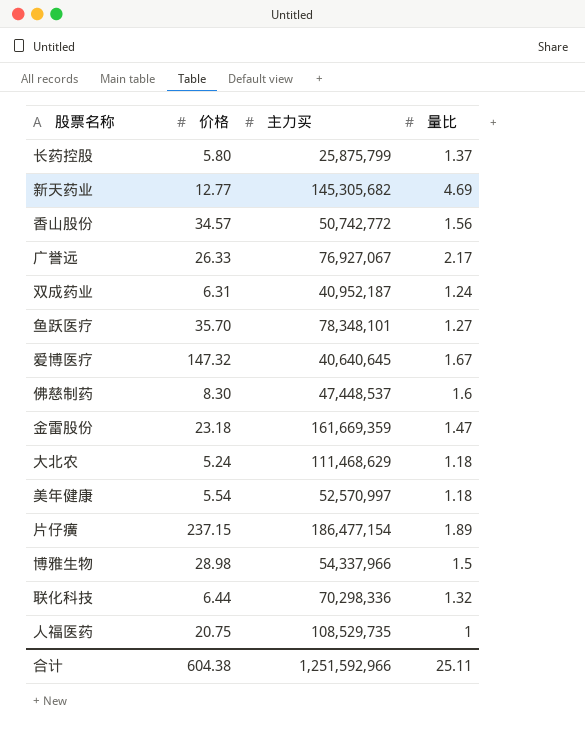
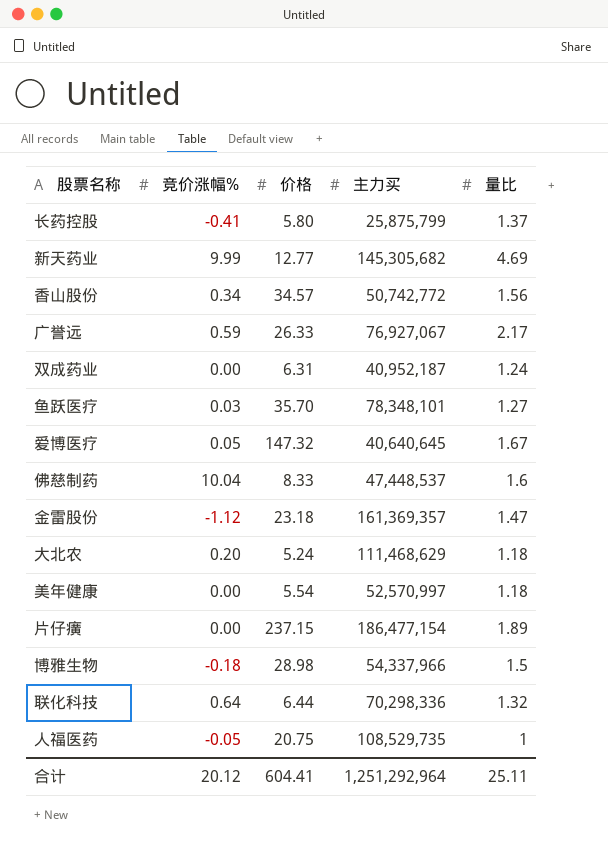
column 竞价涨幅% | position: none -> 2
佛慈制药 | 价格: 8.30 -> 8.33
金雷股份 | 主力买: 161,669,359 -> 161,369,357
合计 | 价格: 604.38 -> 604.41
合计 | 主力买: 1,251,592,966 -> 1,251,292,964

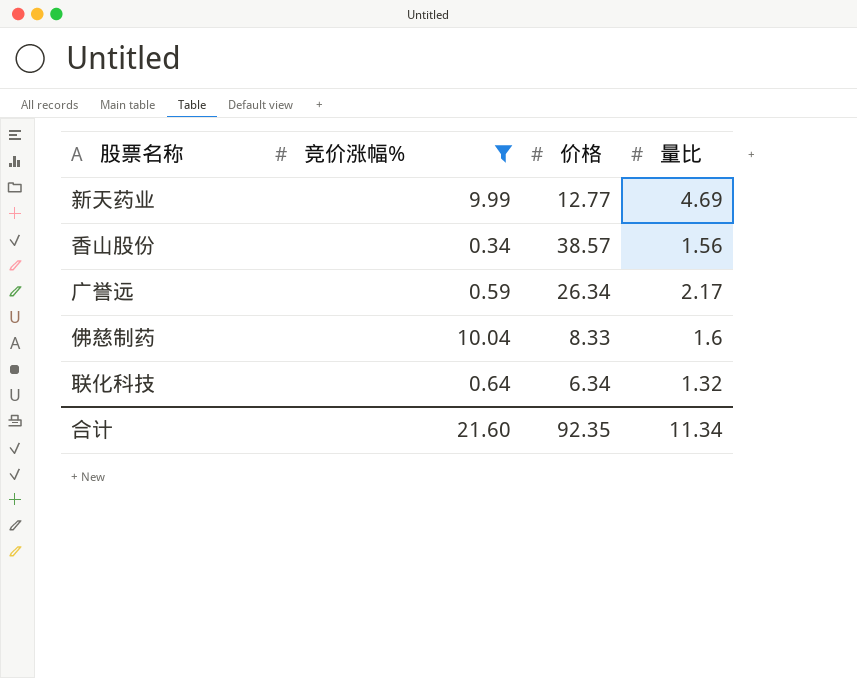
filter: none -> 竞价涨幅% >= 0.34
column 主力买 | position: 4 -> none
香山股份 | 价格: 34.57 -> 38.57
广誉远 | 价格: 26.33 -> 26.34
联化科技 | 价格: 6.44 -> 6.34
合计 | 竞价涨幅%: 20.12 -> 21.60
合计 | 价格: 604.41 -> 92.35
合计 | 量比: 25.11 -> 11.34

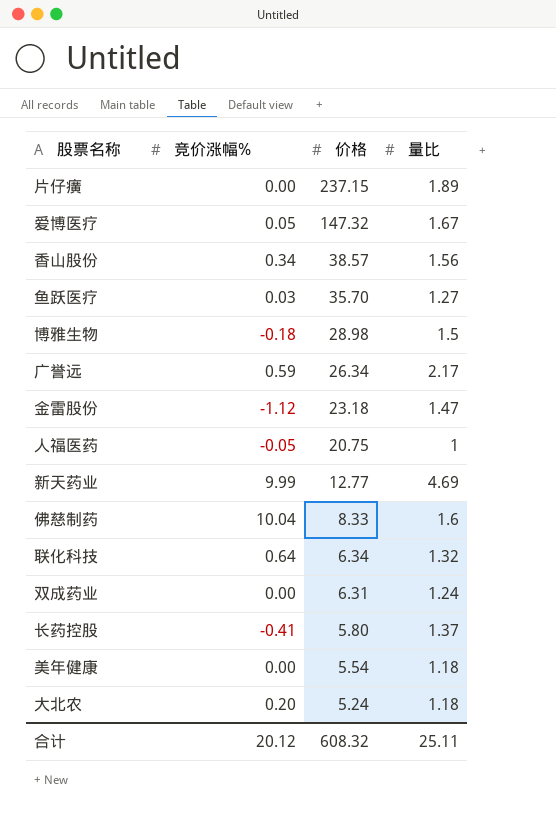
filter: 竞价涨幅% >= 0.34 -> none
row order: none -> 价格 descending
合计 | 竞价涨幅%: 21.60 -> 20.12
合计 | 价格: 92.35 -> 608.32
合计 | 量比: 11.34 -> 25.11

